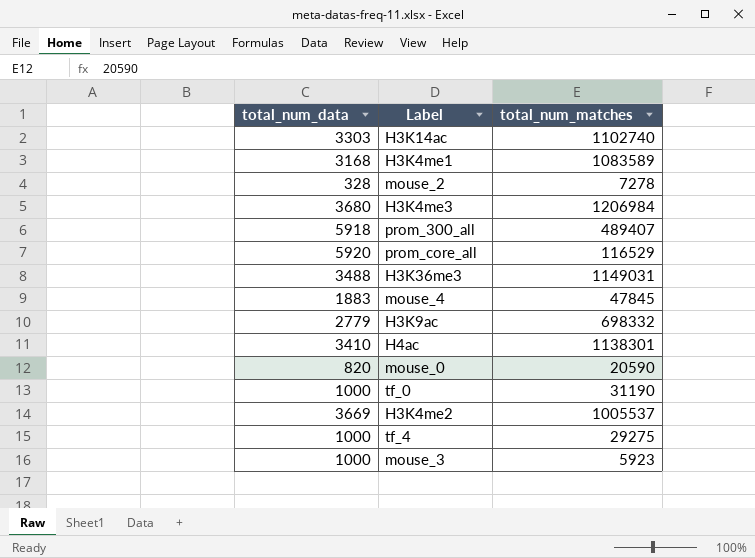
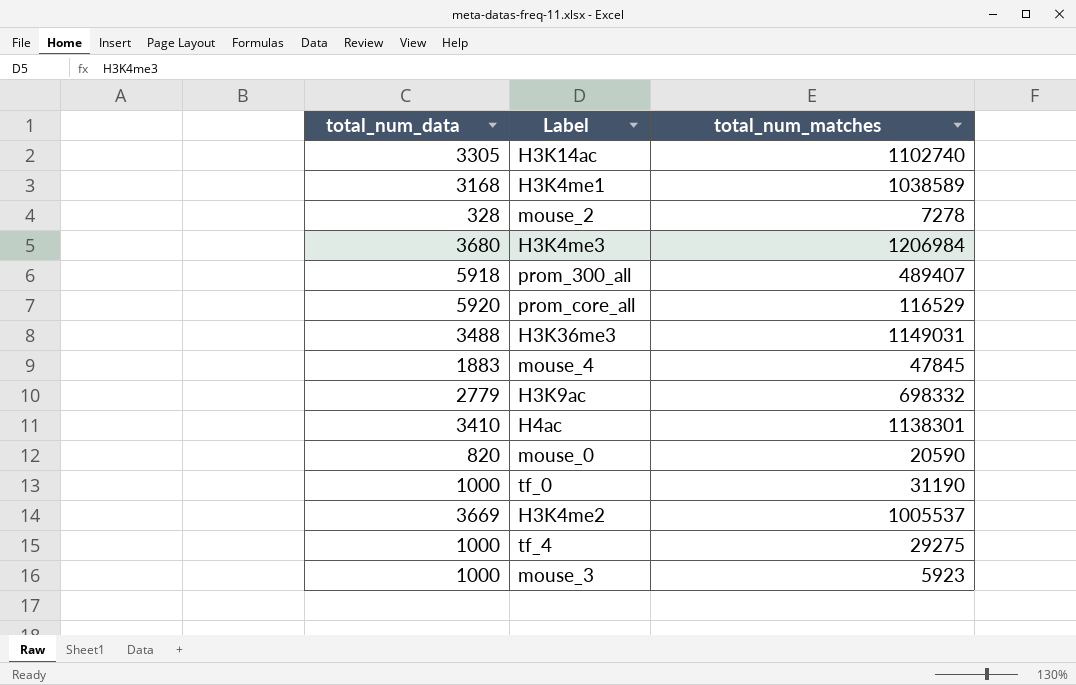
H3K14ac | total_num_data: 3303 -> 3305
H3K4me1 | total_num_matches: 1083589 -> 1038589

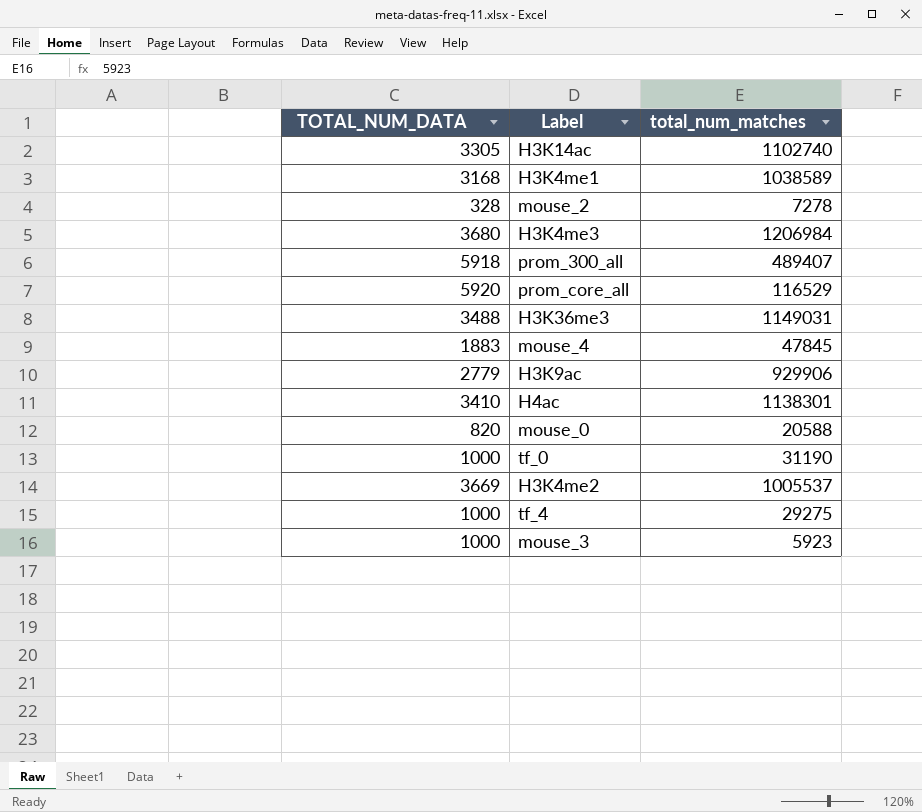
column name: total_num_data -> TOTAL_NUM_DATA
H3K9ac | total_num_matches: 698332 -> 929906
mouse_0 | total_num_matches: 20590 -> 20588

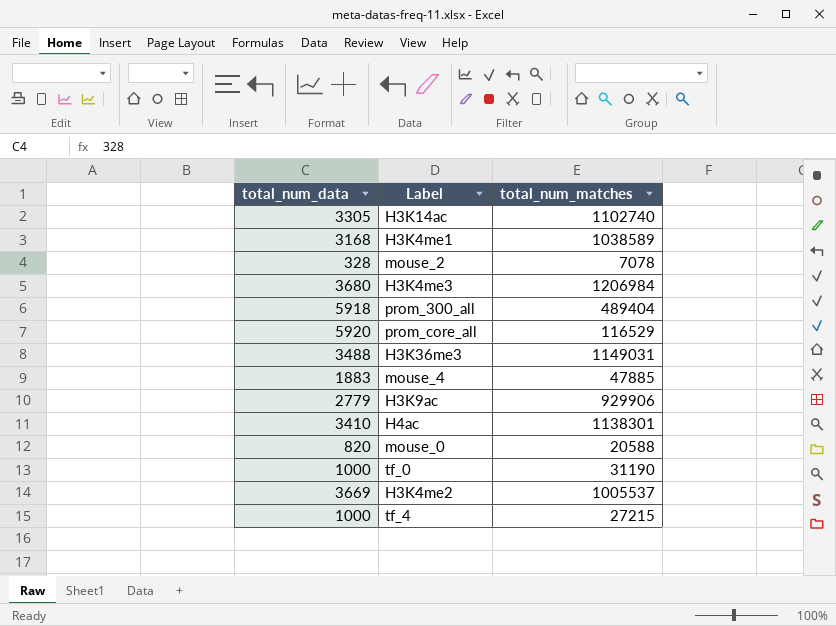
column name: TOTAL_NUM_DATA -> total_num_data
row mouse_3: 1000 | 5923 -> none
mouse_2 | total_num_matches: 7278 -> 7078
prom_300_all | total_num_matches: 489407 -> 489404
mouse_4 | total_num_matches: 47845 -> 47885
tf_4 | total_num_matches: 29275 -> 27215

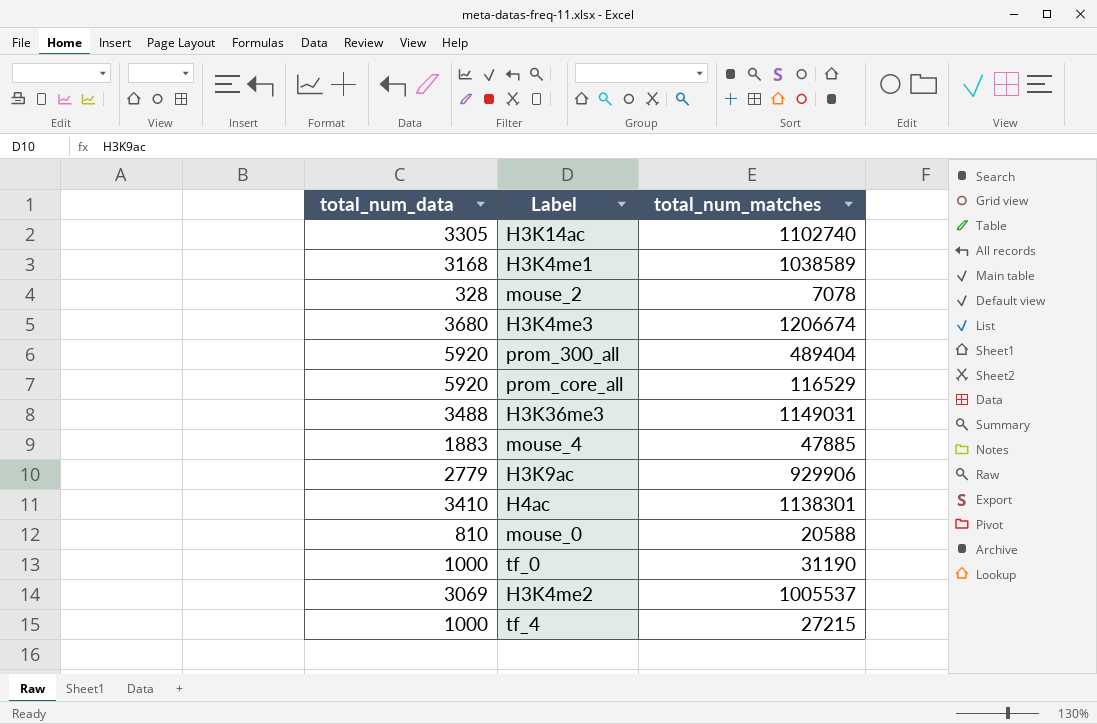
H3K4me3 | total_num_matches: 1206984 -> 1206674
prom_300_all | total_num_data: 5918 -> 5920
mouse_0 | total_num_data: 820 -> 810
H3K4me2 | total_num_data: 3669 -> 3069

